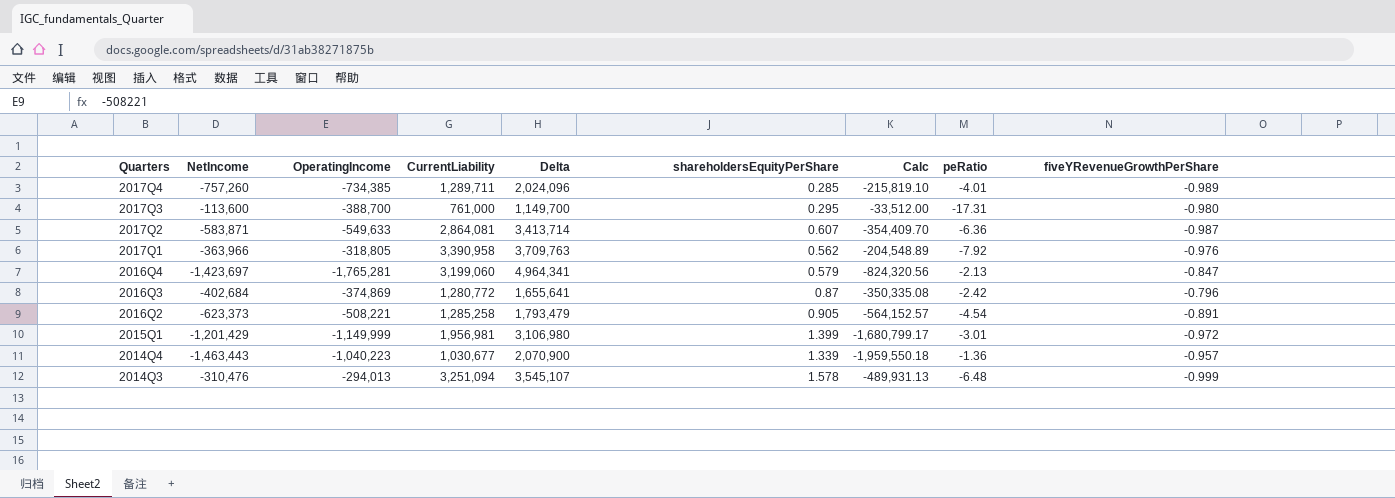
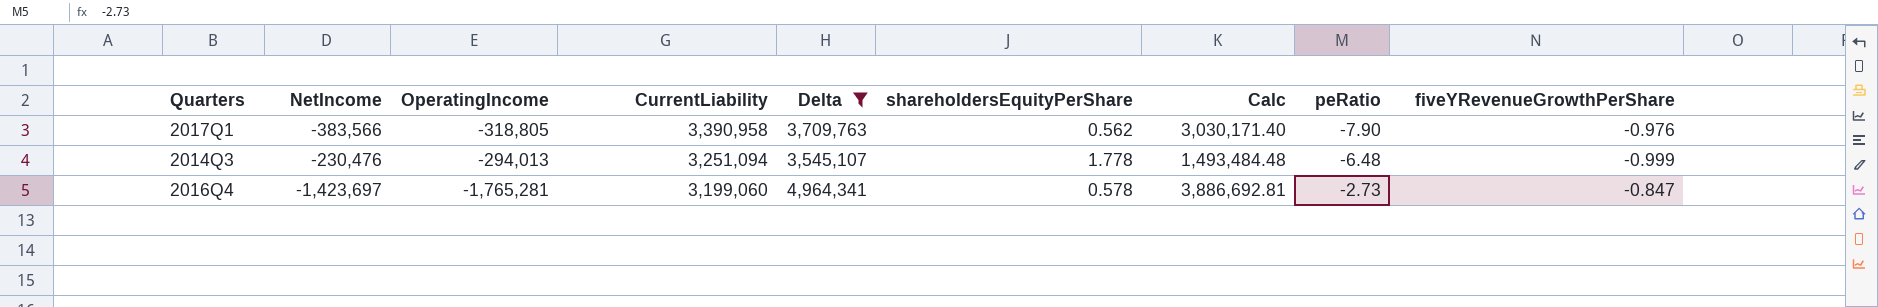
filter: none -> Delta >= 3,545,107
row order: Quarters descending -> CurrentLiability descending
column Calc | formula: [NetIncome] * [shareholdersEquityPerShare] -> [NetIncome] * [peRatio]
2017Q1 | NetIncome: -363,966 -> -383,566
2017Q1 | peRatio: -7.92 -> -7.90
2014Q3 | NetIncome: -310,476 -> -230,476
2014Q3 | shareholdersEquityPerShare: 1.578 -> 1.778
2016Q4 | shareholdersEquityPerShare: 0.579 -> 0.578
2016Q4 | peRatio: -2.13 -> -2.73

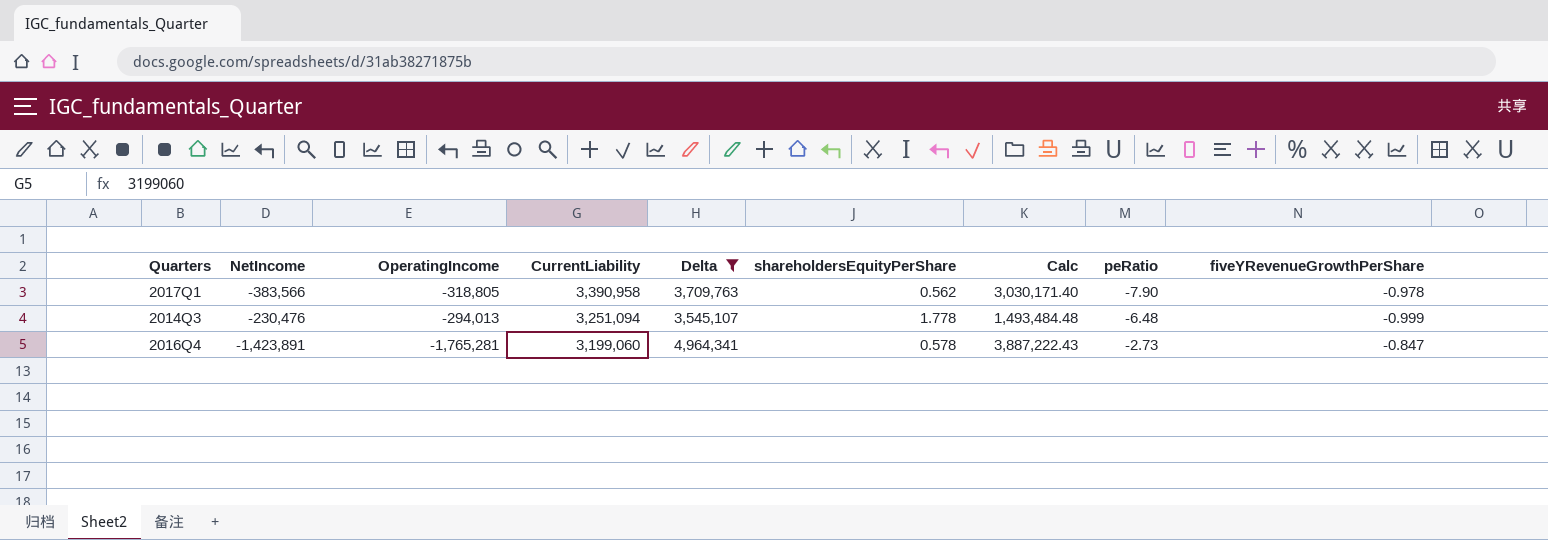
2017Q1 | fiveYRevenueGrowthPerShare: -0.976 -> -0.978
2016Q4 | NetIncome: -1,423,697 -> -1,423,891
2016Q4 | Calc: 3,886,692.81 -> 3,887,222.43

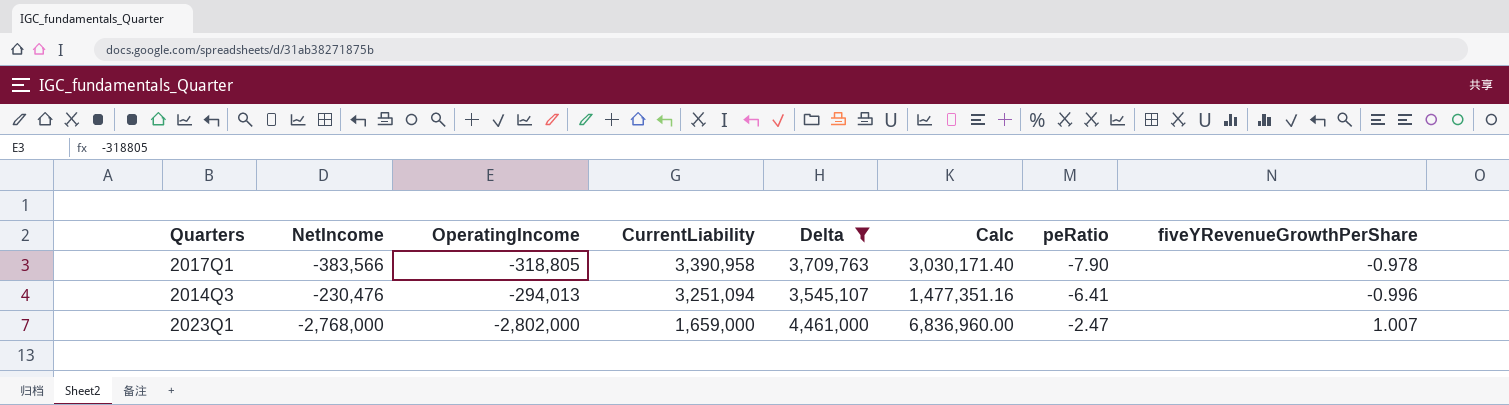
column shareholdersEquityPerShare | position: 6 -> none
row 2016Q4: -1,423,891 | -1,765,281 | 3,199,060 | 4,964,341 | 0.578 | 3,887,222.43 | -2.73 | -0.847 -> none
2014Q3 | Calc: 1,493,484.48 -> 1,477,351.16
2014Q3 | peRatio: -6.48 -> -6.41
2014Q3 | fiveYRevenueGrowthPerShare: -0.999 -> -0.996
row 2023Q1: none -> -2,768,000 | -2,802,000 | 1,659,000 | 4,461,000 | 6,836,960.00 | -2.47 | 1.007

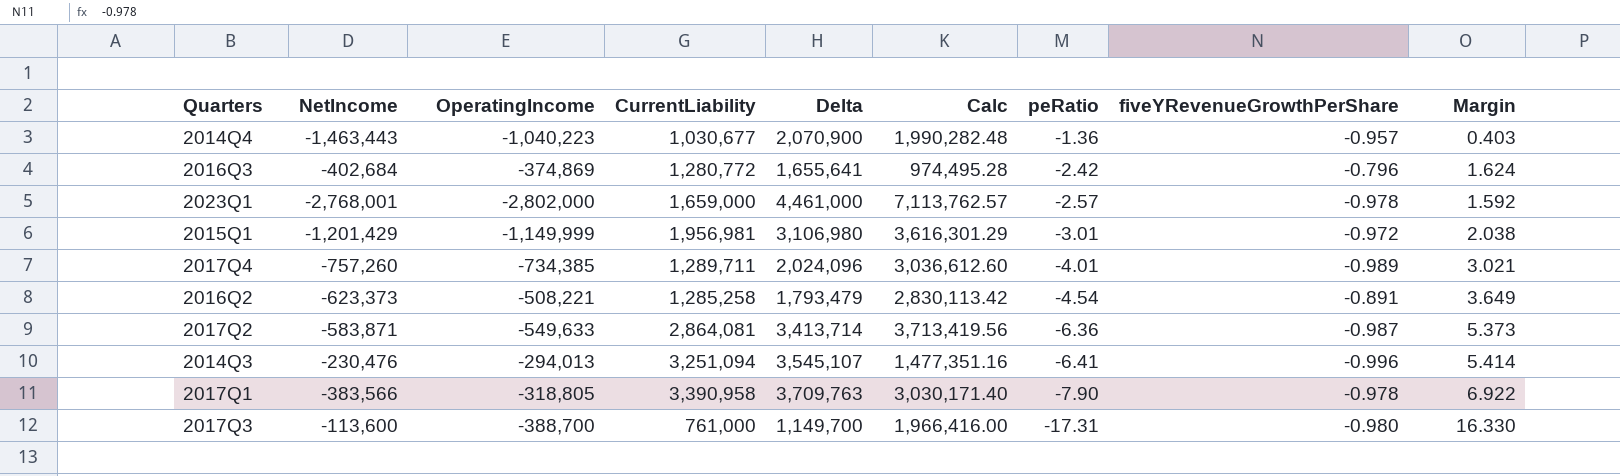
filter: Delta >= 3,545,107 -> none
row order: CurrentLiability descending -> peRatio descending
column Margin | formula: none -> [fiveYRevenueGrowthPerShare] - [peRatio]
2023Q1 | NetIncome: -2,768,000 -> -2,768,001
2023Q1 | Calc: 6,836,960.00 -> 7,113,762.57
2023Q1 | peRatio: -2.47 -> -2.57
2023Q1 | fiveYRevenueGrowthPerShare: 1.007 -> -0.978

